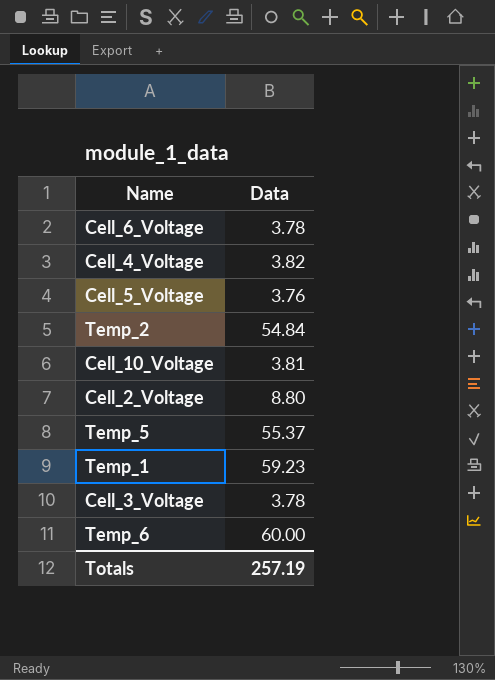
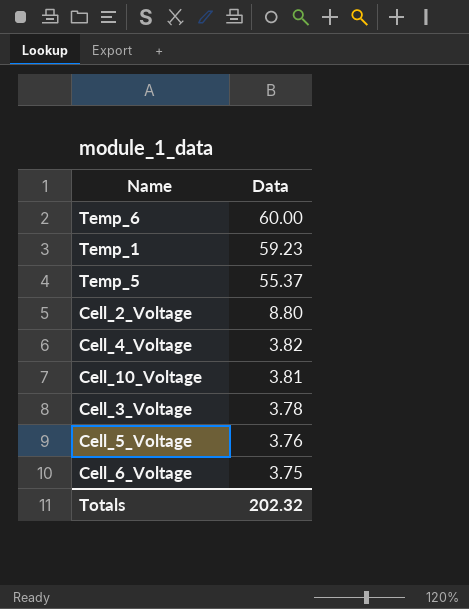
row order: none -> Data descending
row Temp_2: 54.84 -> none
Cell_6_Voltage | Data: 3.78 -> 3.75
Totals | Data: 257.19 -> 202.32

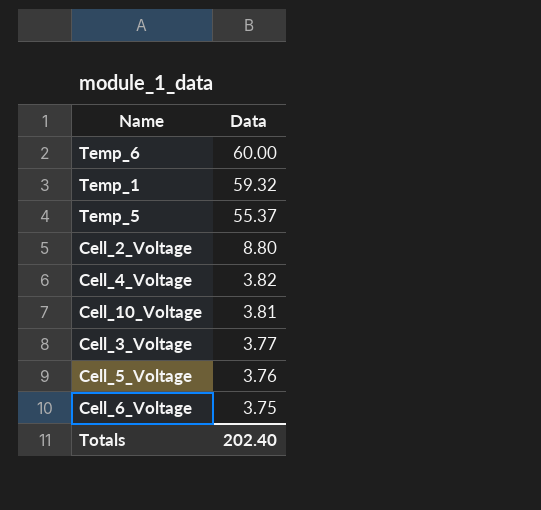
Temp_1 | Data: 59.23 -> 59.32
Cell_3_Voltage | Data: 3.78 -> 3.77
Totals | Data: 202.32 -> 202.40

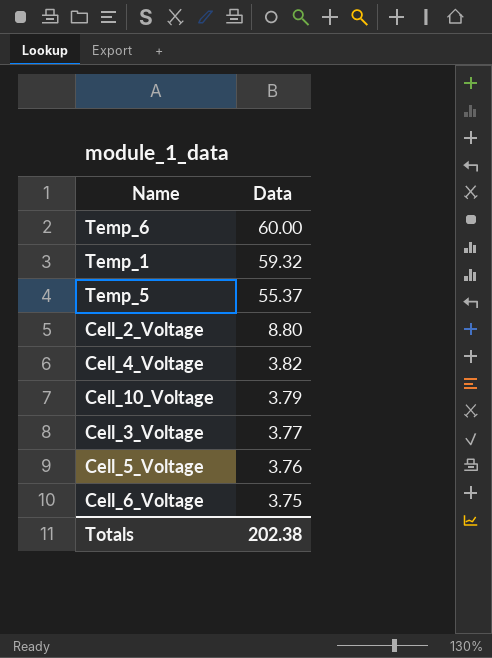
Cell_10_Voltage | Data: 3.81 -> 3.79
Totals | Data: 202.40 -> 202.38

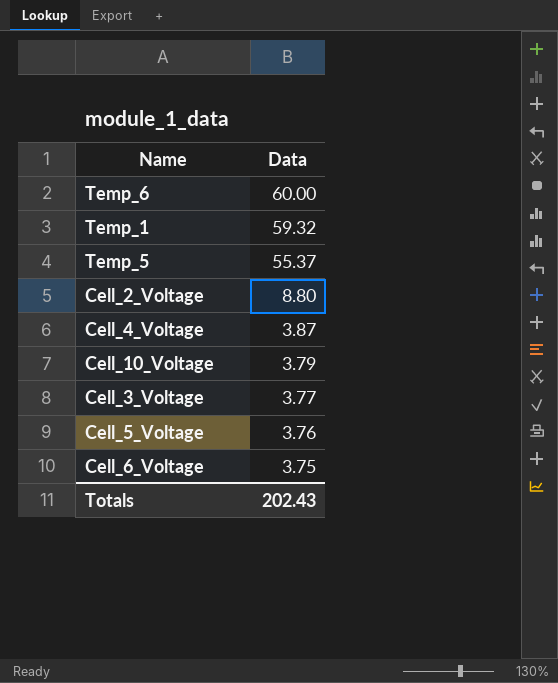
Cell_4_Voltage | Data: 3.82 -> 3.87
Totals | Data: 202.38 -> 202.43

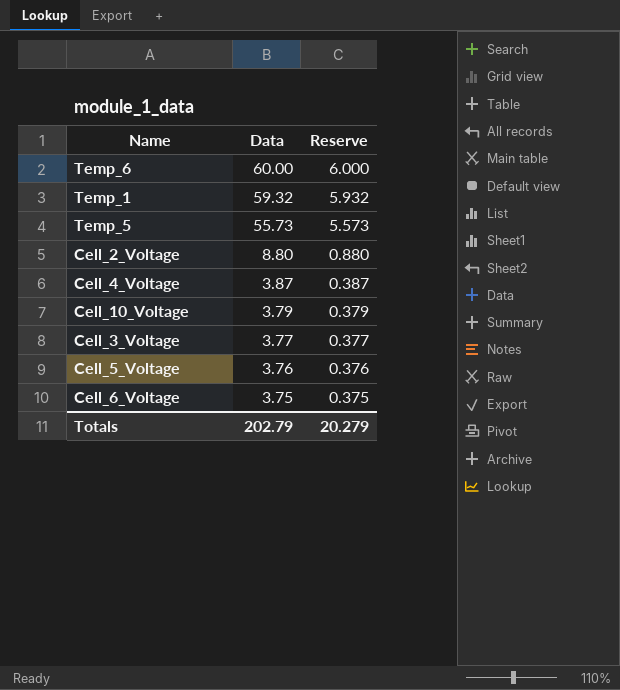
column Reserve | formula: none -> [Data] * 0.1
Temp_5 | Data: 55.37 -> 55.73
Totals | Data: 202.43 -> 202.79

